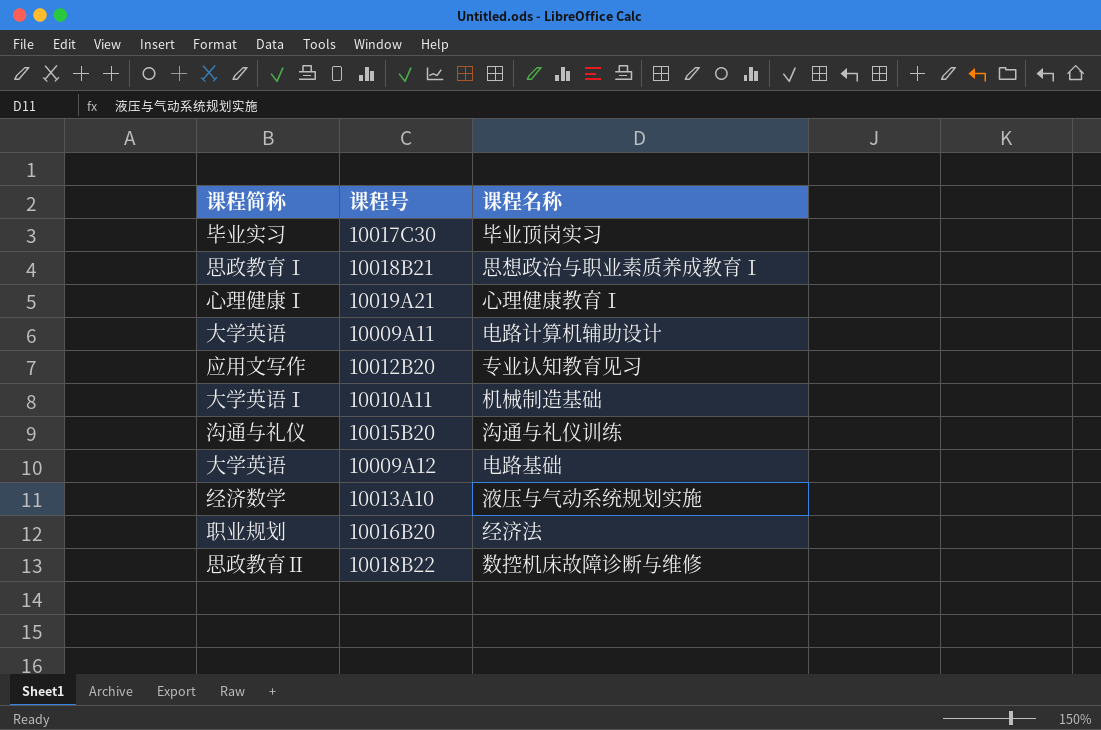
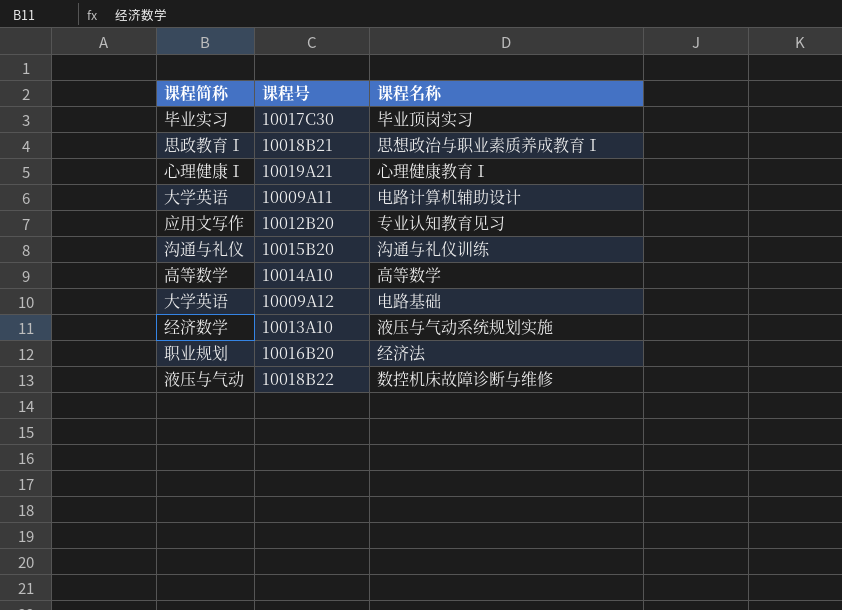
row 10010A11: 大学英语Ⅰ | 机械制造基础 -> none
row 10014A10: none -> 高等数学 | 高等数学
10018B22 | 课程简称: 思政教育Ⅱ -> 液压与气动

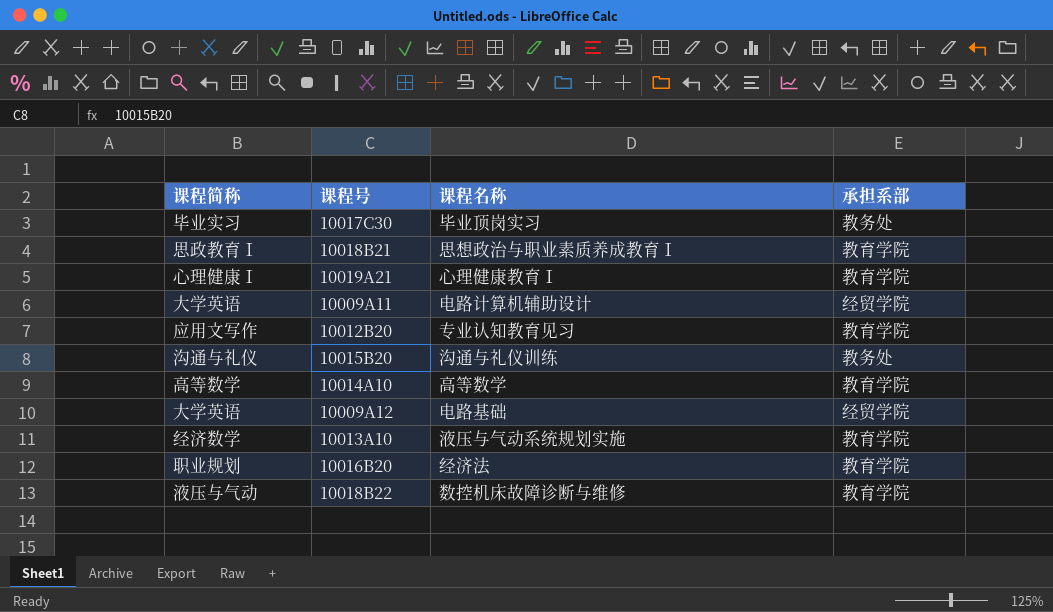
column 承担系部 | position: none -> 4

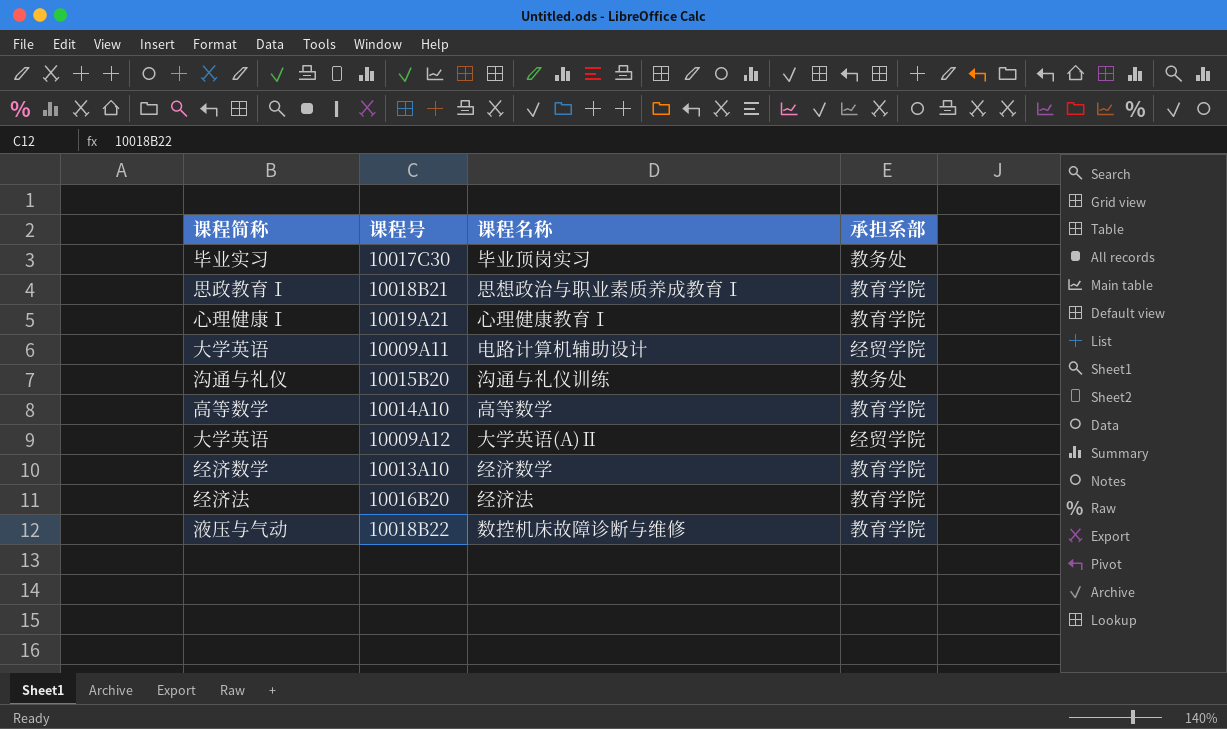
row 10012B20: 应用文写作 | 专业认知教育见习 | 教育学院 -> none
10009A12 | 课程名称: 电路基础 -> 大学英语(A)Ⅱ
10013A10 | 课程名称: 液压与气动系统规划实施 -> 经济数学
10016B20 | 课程简称: 职业规划 -> 经济法

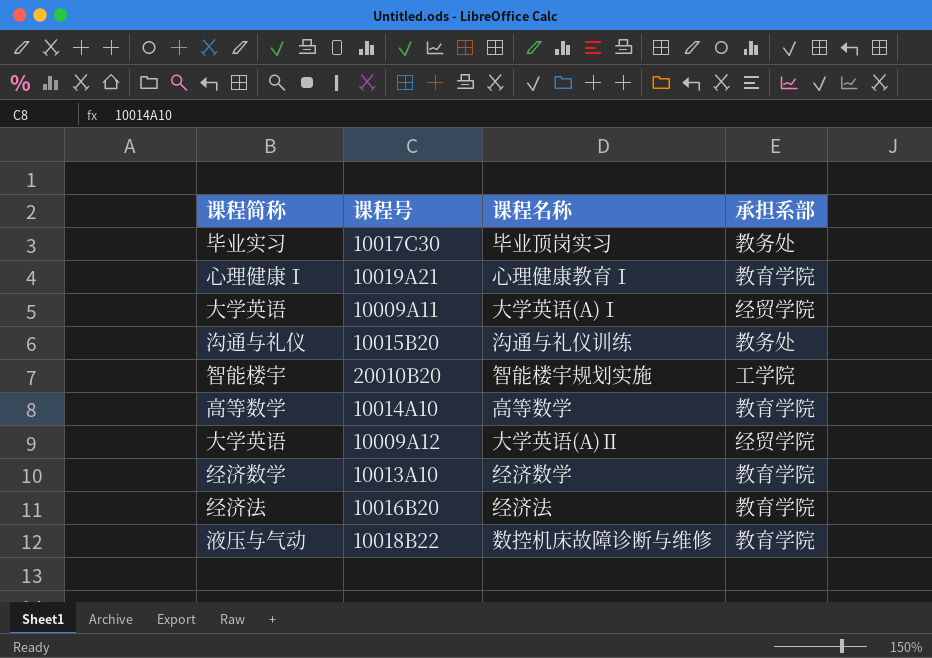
row 10018B21: 思政教育Ⅰ | 思想政治与职业素质养成教育Ⅰ | 教育学院 -> none
10009A11 | 课程名称: 电路计算机辅助设计 -> 大学英语(A)Ⅰ
row 20010B20: none -> 智能楼宇 | 智能楼宇规划实施 | 工学院

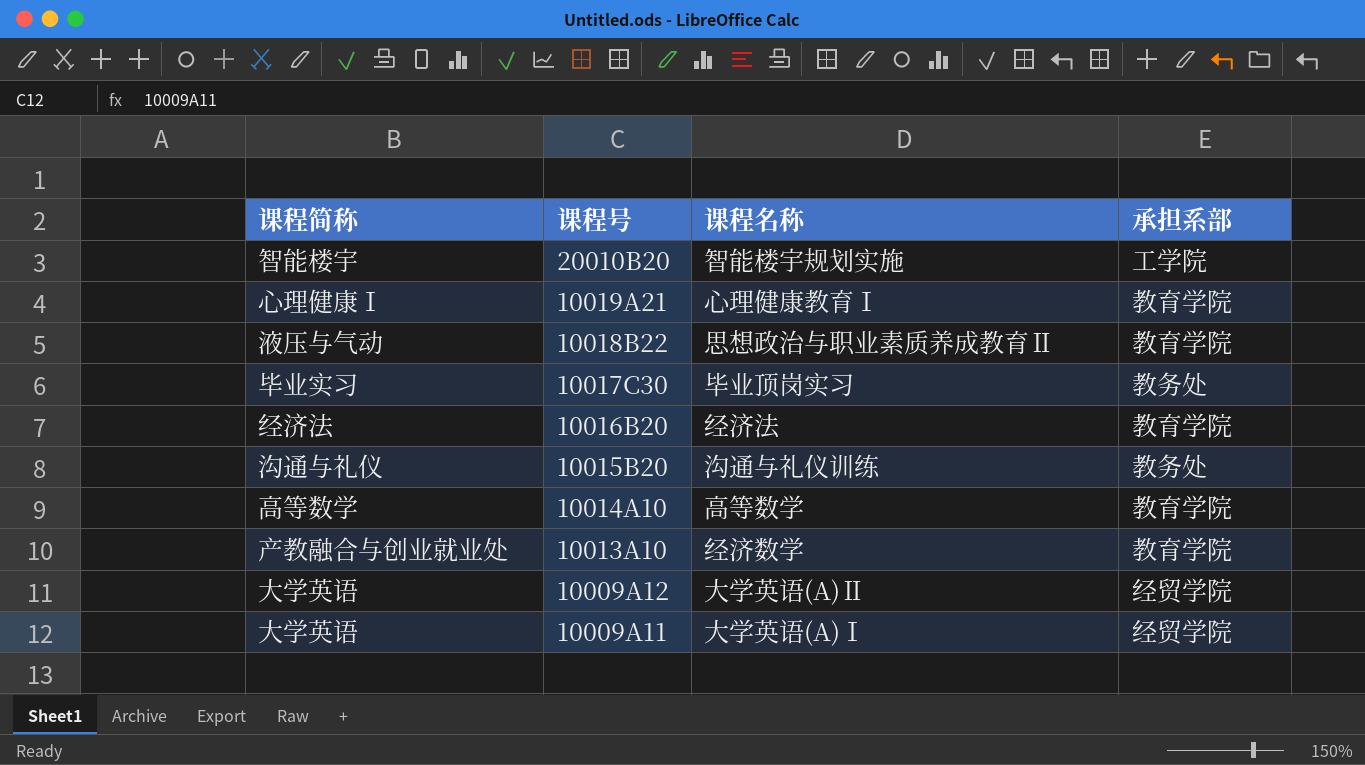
row order: none -> 课程号 descending
10018B22 | 课程名称: 数控机床故障诊断与维修 -> 思想政治与职业素质养成教育Ⅱ
10013A10 | 课程简称: 经济数学 -> 产教融合与创业就业处

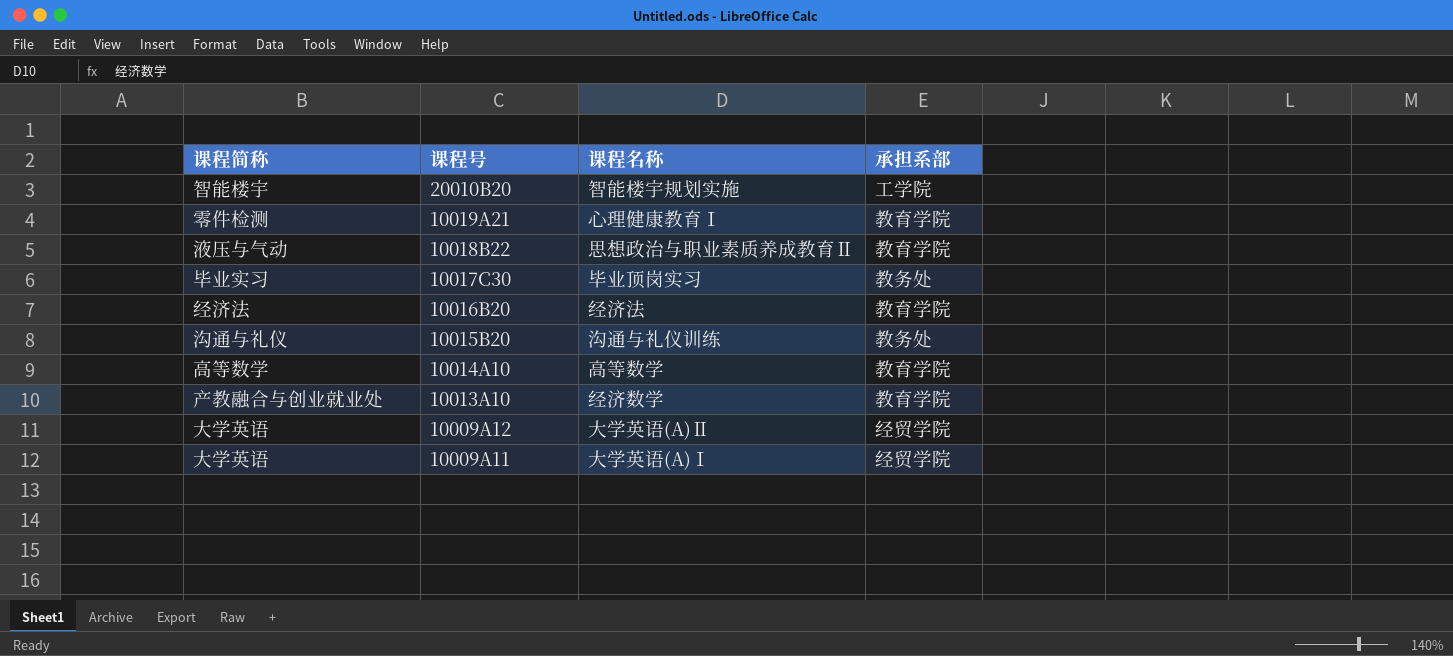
10019A21 | 课程简称: 心理健康Ⅰ -> 零件检测

